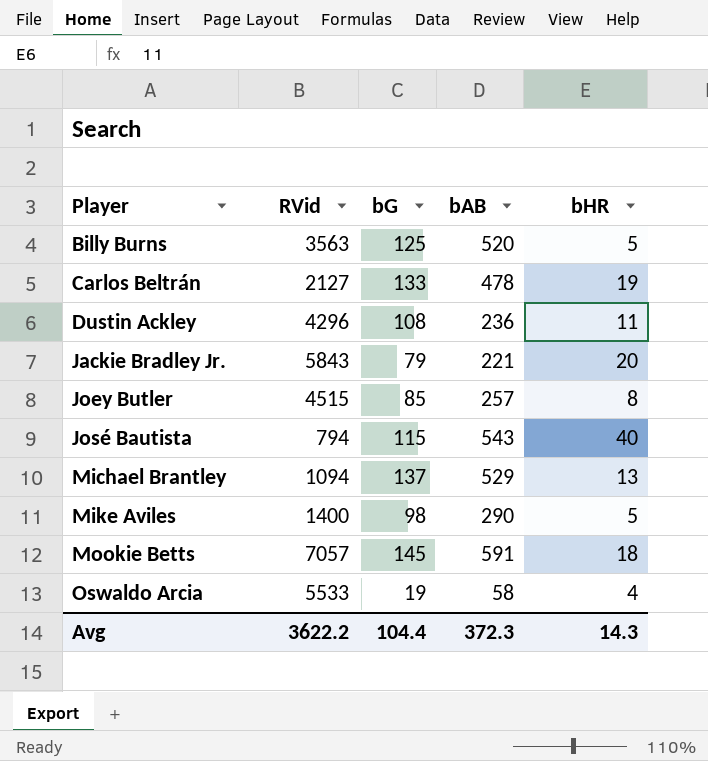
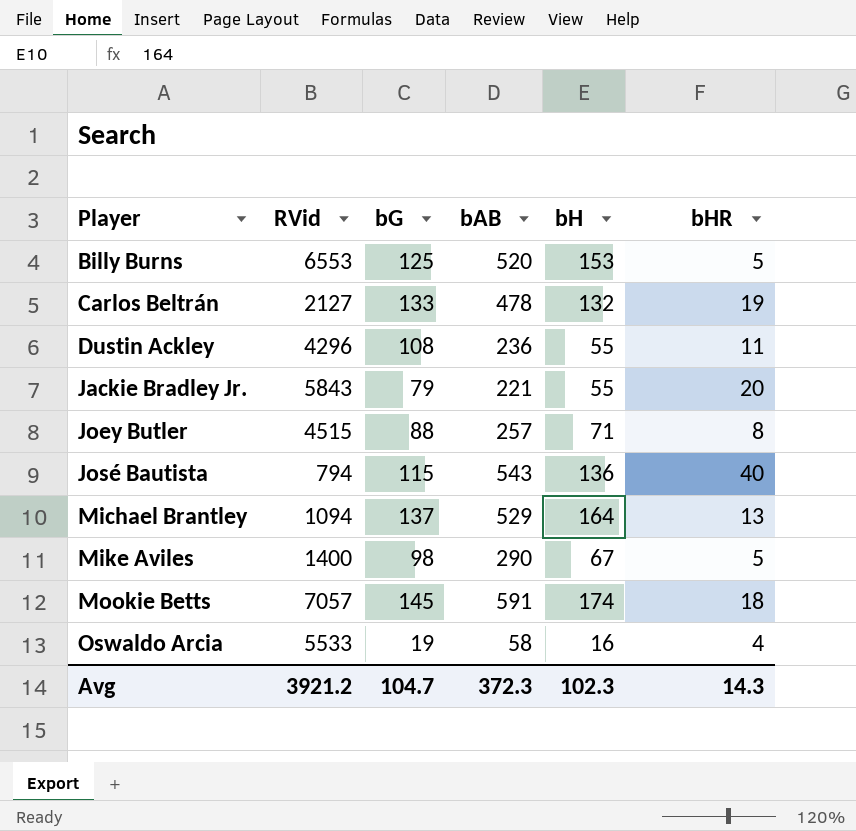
column bH | position: none -> 5
Billy Burns | RVid: 3563 -> 6553
Joey Butler | bG: 85 -> 88
Avg | RVid: 3622.2 -> 3921.2
Avg | bG: 104.4 -> 104.7

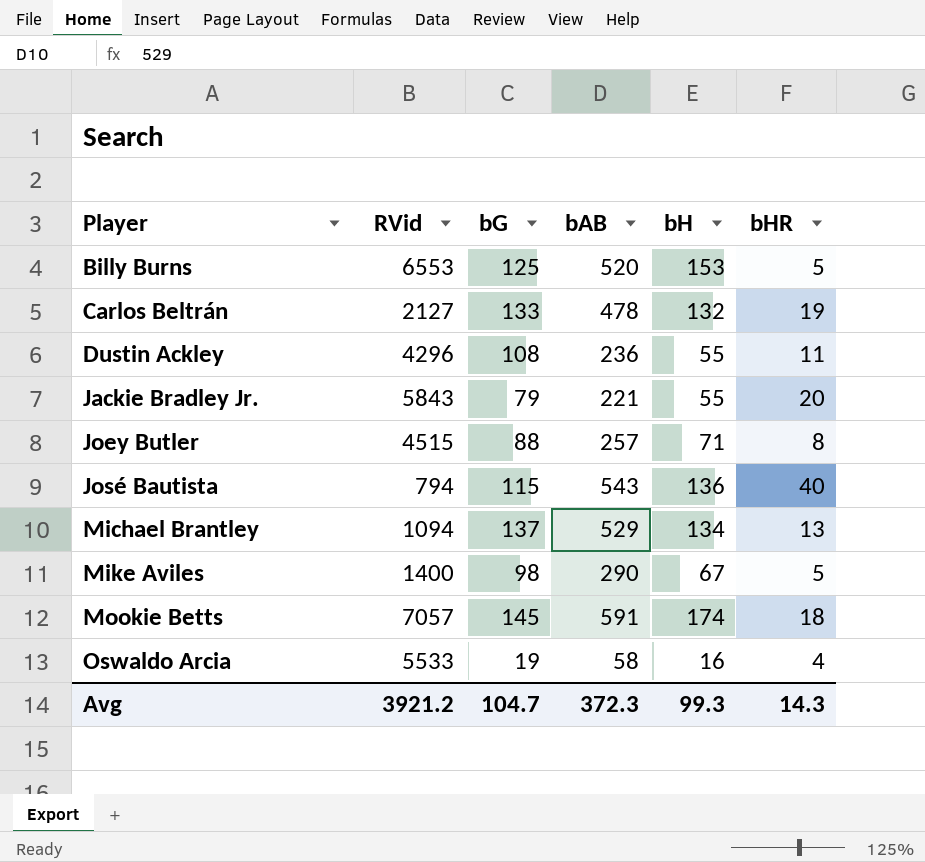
Michael Brantley | bH: 164 -> 134
Avg | bH: 102.3 -> 99.3

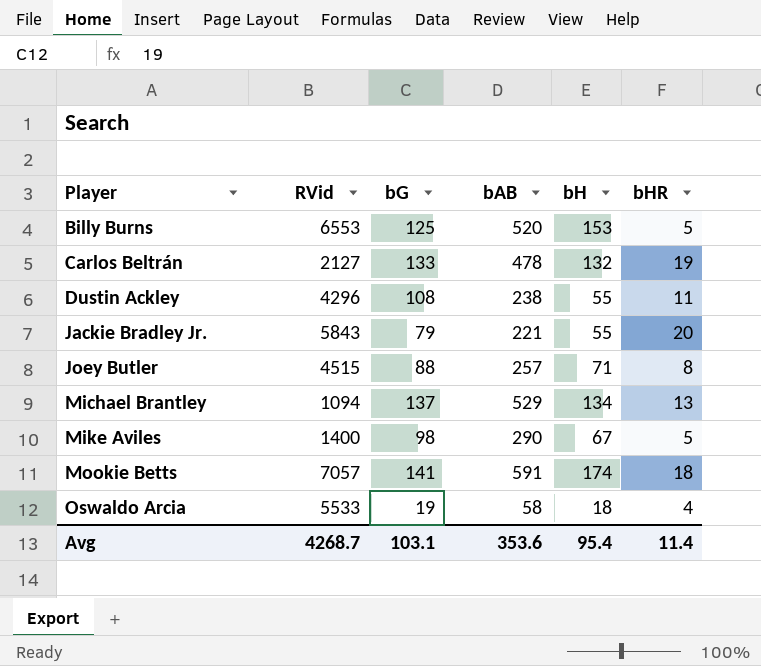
row José Bautista: 794 | 115 | 543 | 136 | 40 -> none
Dustin Ackley | bAB: 236 -> 238
Mookie Betts | bG: 145 -> 141
Oswaldo Arcia | bH: 16 -> 18
Avg | RVid: 3921.2 -> 4268.7
Avg | bG: 104.7 -> 103.1
Avg | bAB: 372.3 -> 353.6
Avg | bH: 99.3 -> 95.4
Avg | bHR: 14.3 -> 11.4

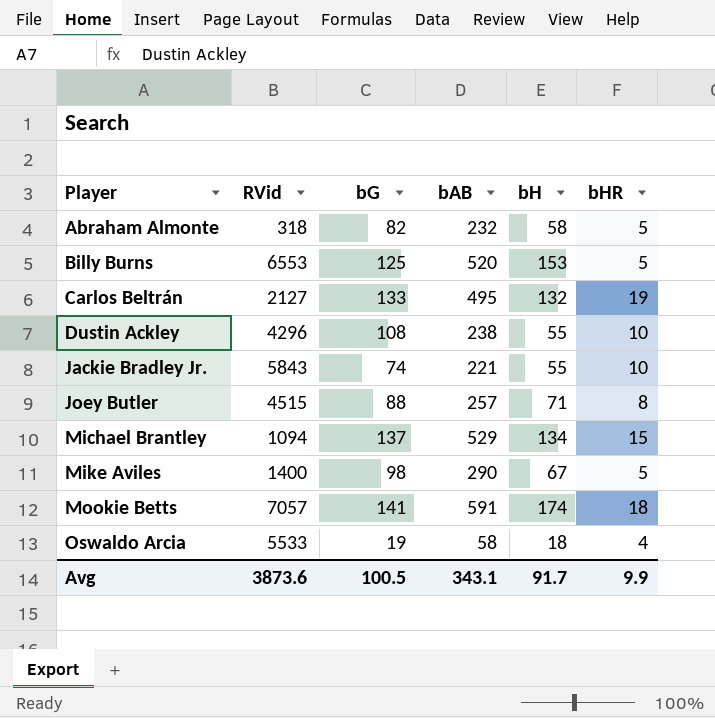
row Abraham Almonte: none -> 318 | 82 | 232 | 58 | 5
Carlos Beltrán | bAB: 478 -> 495
Dustin Ackley | bHR: 11 -> 10
Jackie Bradley Jr. | bG: 79 -> 74
Jackie Bradley Jr. | bHR: 20 -> 10
Michael Brantley | bHR: 13 -> 15
Avg | RVid: 4268.7 -> 3873.6
Avg | bG: 103.1 -> 100.5
Avg | bAB: 353.6 -> 343.1
Avg | bH: 95.4 -> 91.7
Avg | bHR: 11.4 -> 9.9

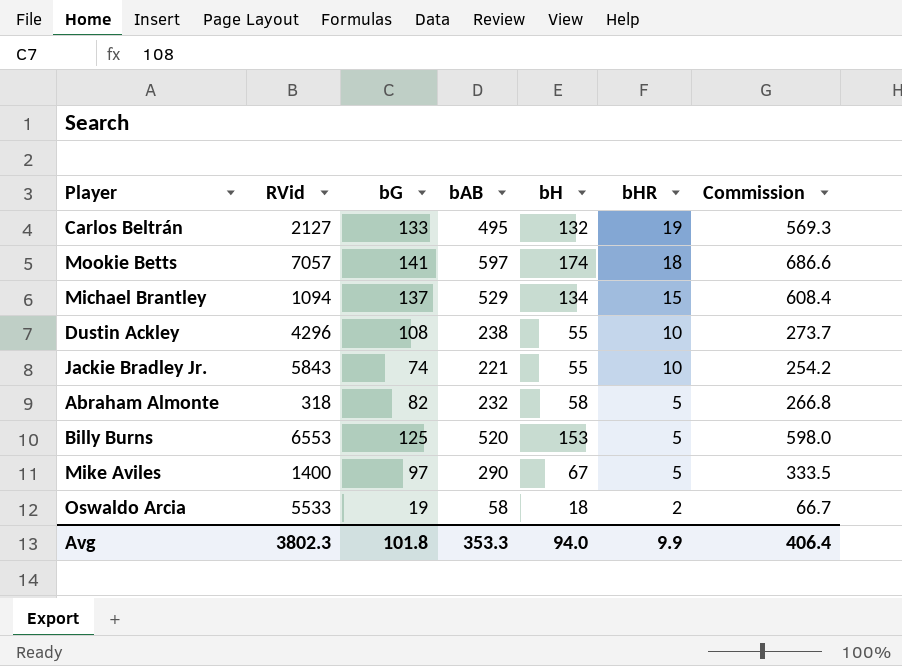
row order: Player ascending -> bHR descending
column Commission | formula: none -> [bAB] * 1.15
row Joey Butler: 4515 | 88 | 257 | 71 | 8 -> none
Mookie Betts | bAB: 591 -> 597
Mike Aviles | bG: 98 -> 97
Oswaldo Arcia | bHR: 4 -> 2
Avg | RVid: 3873.6 -> 3802.3
Avg | bG: 100.5 -> 101.8
Avg | bAB: 343.1 -> 353.3
Avg | bH: 91.7 -> 94.0

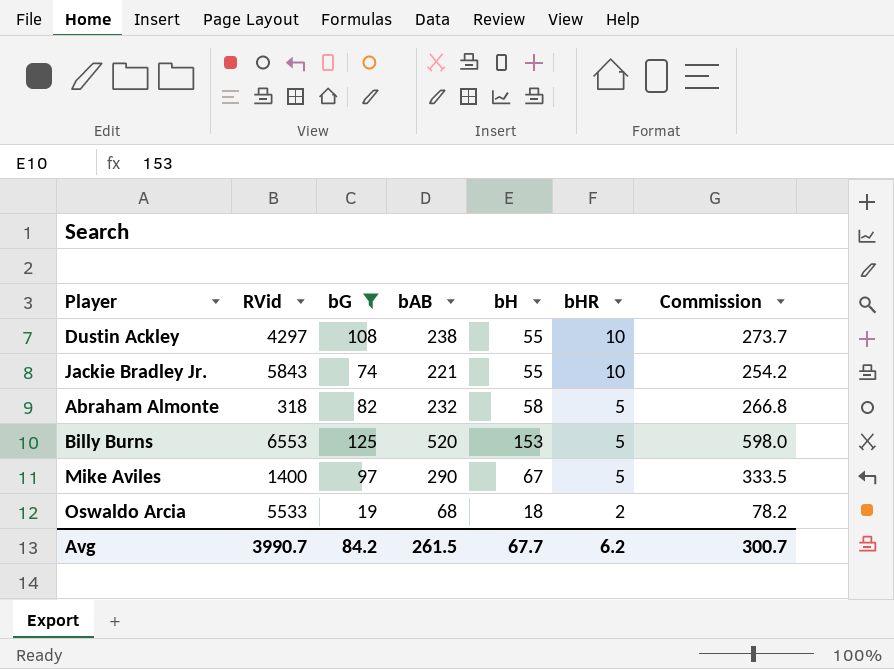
filter: none -> bG <= 125
Dustin Ackley | RVid: 4296 -> 4297
Oswaldo Arcia | bAB: 58 -> 68
Oswaldo Arcia | Commission: 66.7 -> 78.2
Avg | RVid: 3802.3 -> 3990.7
Avg | bG: 101.8 -> 84.2
Avg | bAB: 353.3 -> 261.5
Avg | bH: 94.0 -> 67.7
Avg | bHR: 9.9 -> 6.2
Avg | Commission: 406.4 -> 300.7

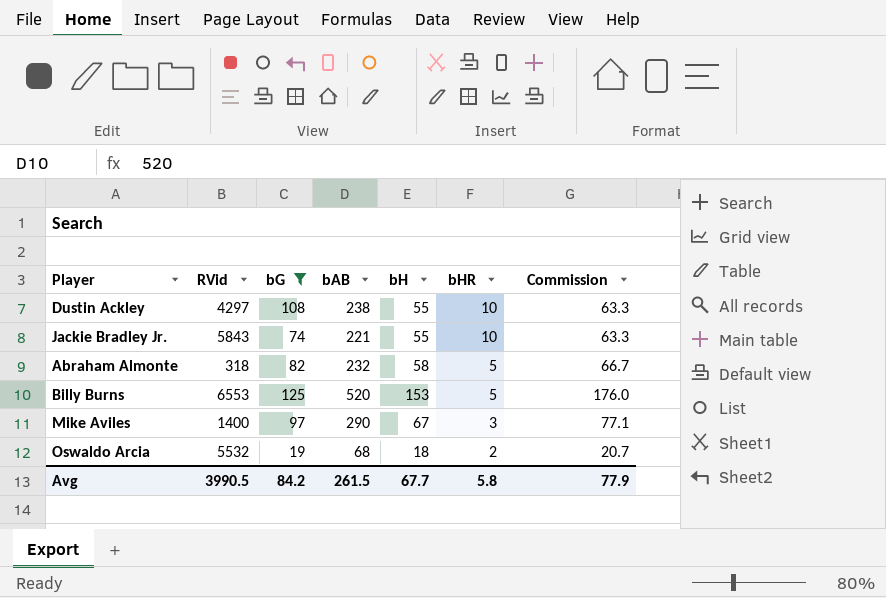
column Commission | formula: [bAB] * 1.15 -> [bH] * 1.15
Mike Aviles | bHR: 5 -> 3
Oswaldo Arcia | RVid: 5533 -> 5532
Avg | RVid: 3990.7 -> 3990.5
Avg | bHR: 6.2 -> 5.8
Avg | Commission: 300.7 -> 77.9

